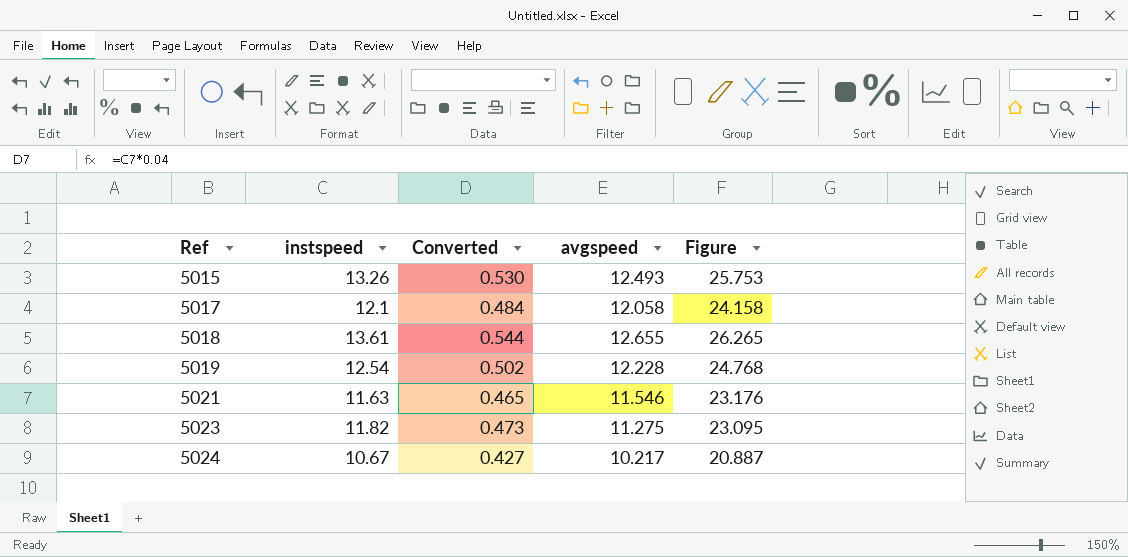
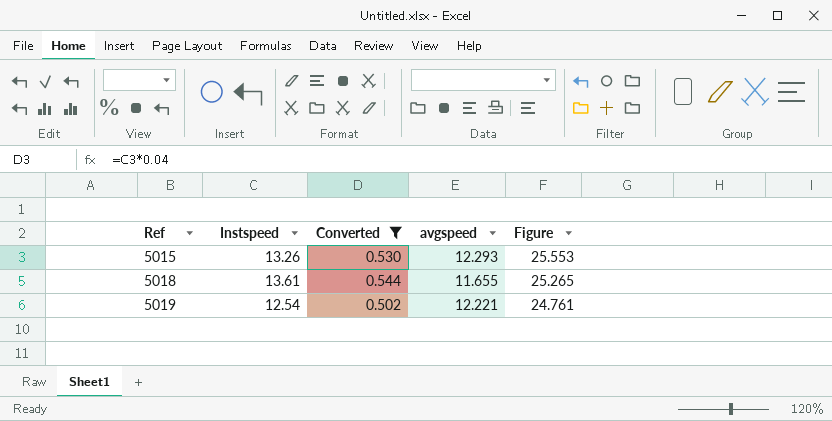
filter: none -> Converted >= 0.502
column name: instspeed -> Instspeed
5015 | avgspeed: 12.493 -> 12.293
5015 | Figure: 25.753 -> 25.553
5018 | avgspeed: 12.655 -> 11.655
5018 | Figure: 26.265 -> 25.265
5019 | avgspeed: 12.228 -> 12.221
5019 | Figure: 24.768 -> 24.761

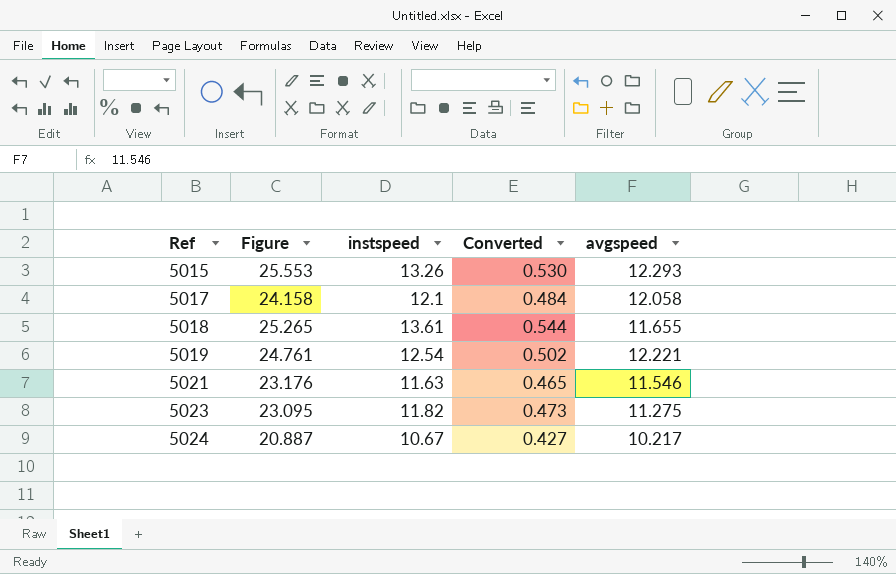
filter: Converted >= 0.502 -> none
column Figure | position: 5 -> 2
column name: Instspeed -> instspeed

